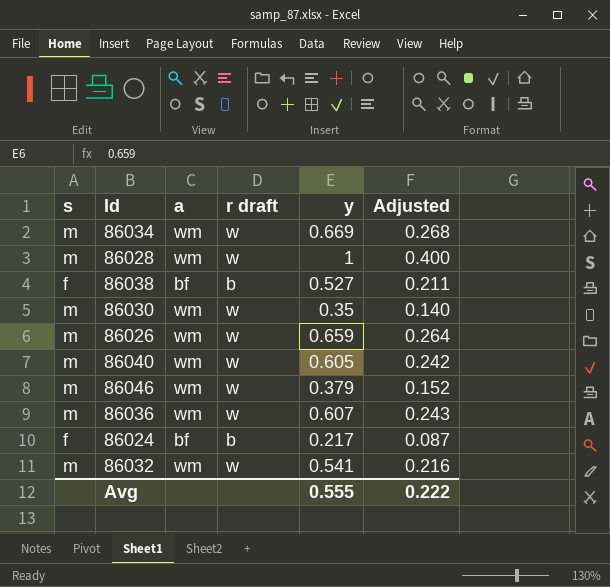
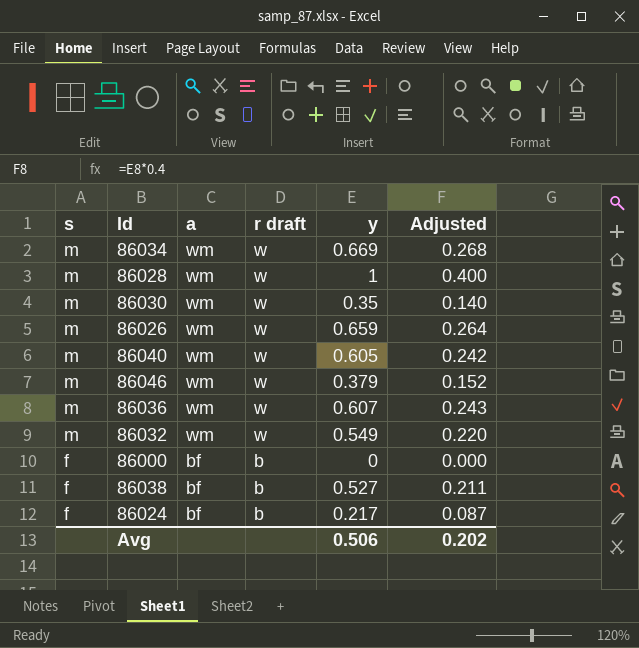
row order: none -> s descending
86032 | y: 0.541 -> 0.549
86032 | Adjusted: 0.216 -> 0.220
row 86000: none -> f | bf | b | 0 | 0.000
Avg | y: 0.555 -> 0.506
Avg | Adjusted: 0.222 -> 0.202

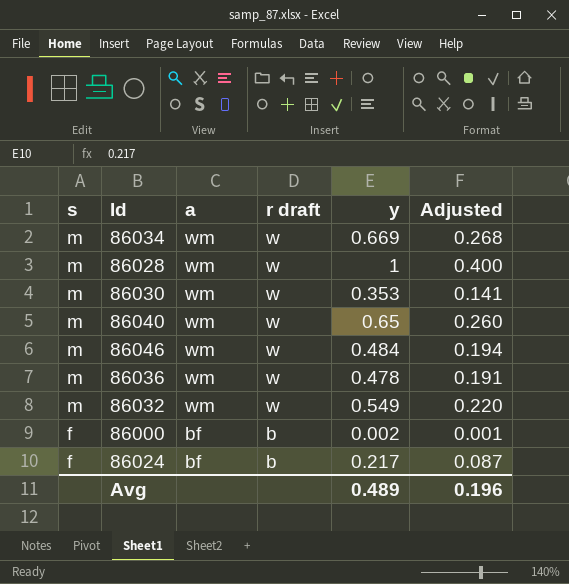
row 86026: m | wm | w | 0.659 | 0.264 -> none
row 86038: f | bf | b | 0.527 | 0.211 -> none
86030 | y: 0.35 -> 0.353
86030 | Adjusted: 0.140 -> 0.141
86040 | y: 0.605 -> 0.65
86040 | Adjusted: 0.242 -> 0.260
86046 | y: 0.379 -> 0.484
86046 | Adjusted: 0.152 -> 0.194
86036 | y: 0.607 -> 0.478
86036 | Adjusted: 0.243 -> 0.191
86000 | y: 0 -> 0.002
86000 | Adjusted: 0.000 -> 0.001
Avg | y: 0.506 -> 0.489
Avg | Adjusted: 0.202 -> 0.196

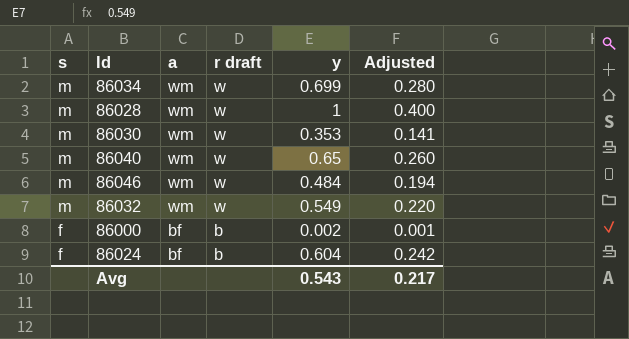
row 86036: m | wm | w | 0.478 | 0.191 -> none
86034 | y: 0.669 -> 0.699
86034 | Adjusted: 0.268 -> 0.280
86024 | y: 0.217 -> 0.604
86024 | Adjusted: 0.087 -> 0.242
Avg | y: 0.489 -> 0.543
Avg | Adjusted: 0.196 -> 0.217

